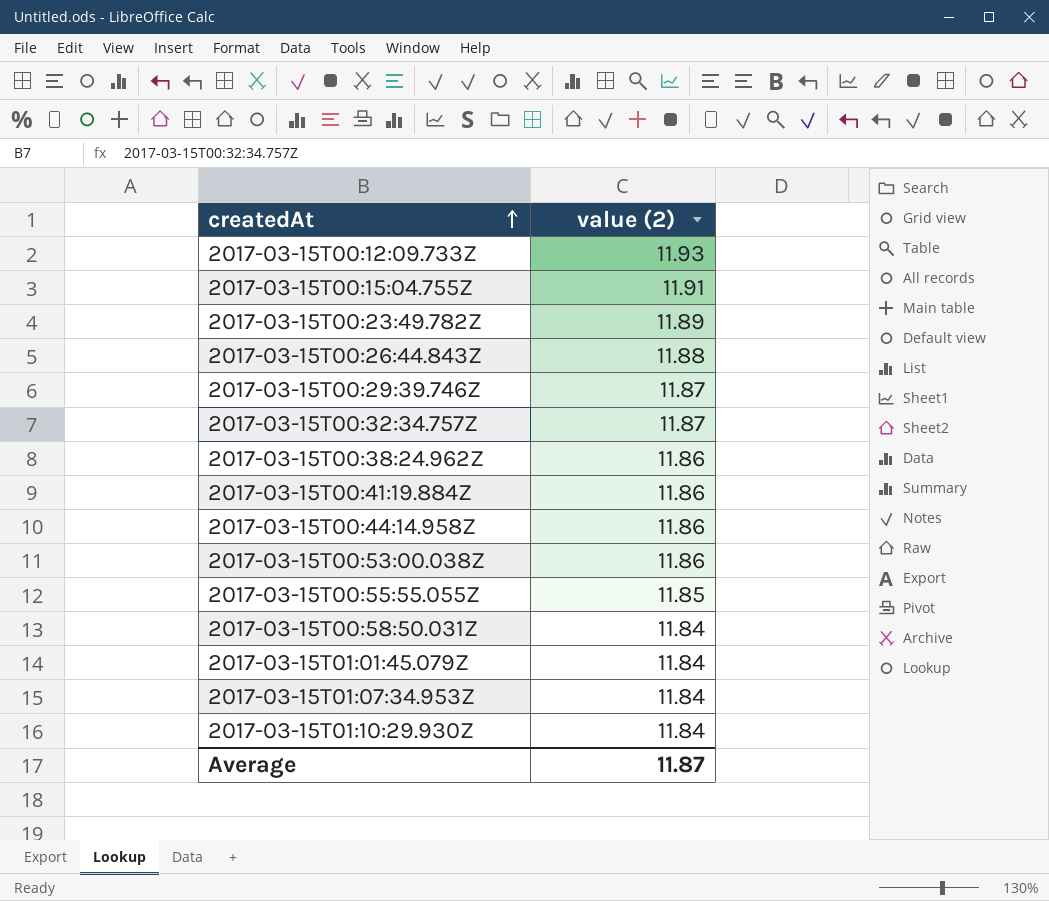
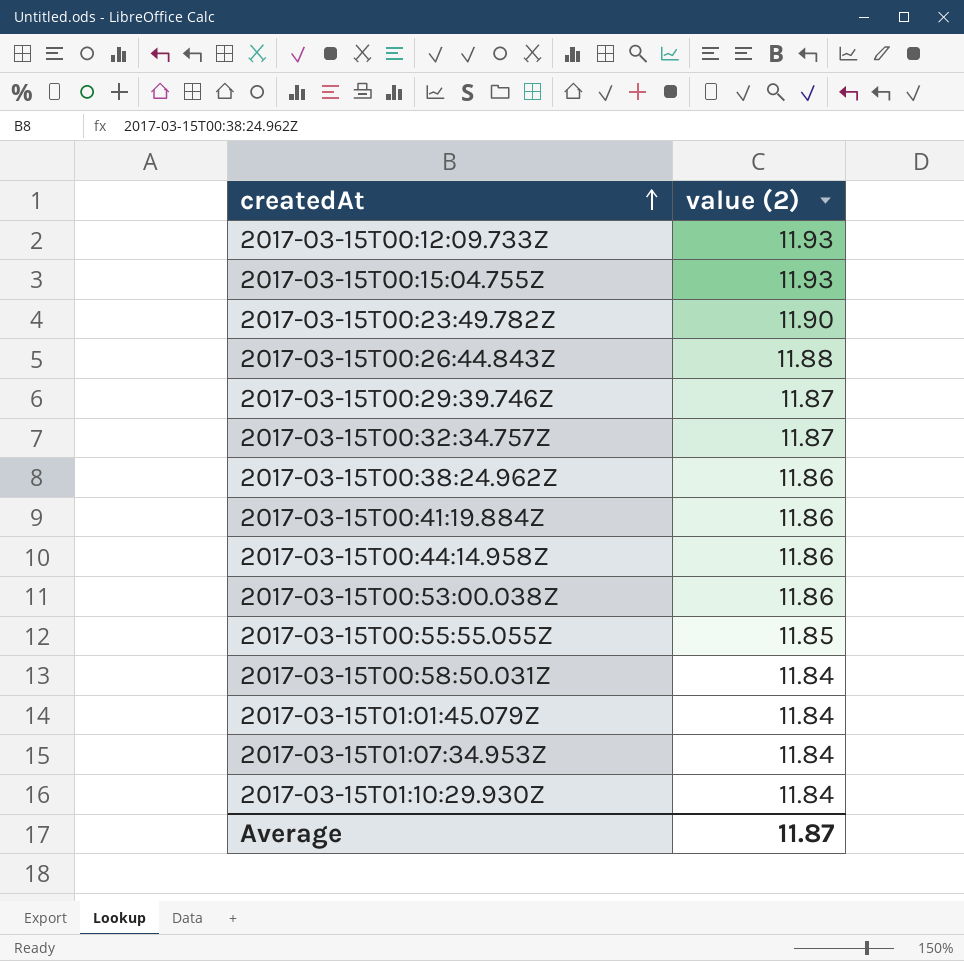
2017-03-15T00:15:04.755Z | value (2): 11.91 -> 11.93
2017-03-15T00:23:49.782Z | value (2): 11.89 -> 11.90

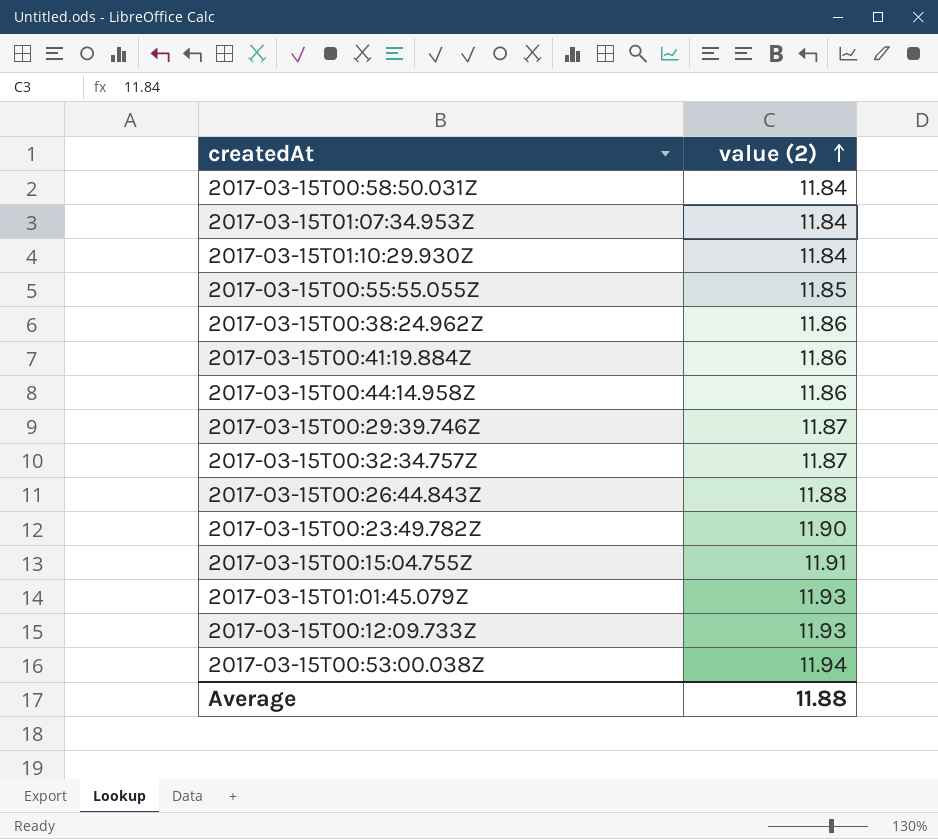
row order: createdAt ascending -> value (2) ascending
2017-03-15T00:15:04.755Z | value (2): 11.93 -> 11.91
2017-03-15T01:01:45.079Z | value (2): 11.84 -> 11.93
2017-03-15T00:53:00.038Z | value (2): 11.86 -> 11.94
Average | value (2): 11.87 -> 11.88

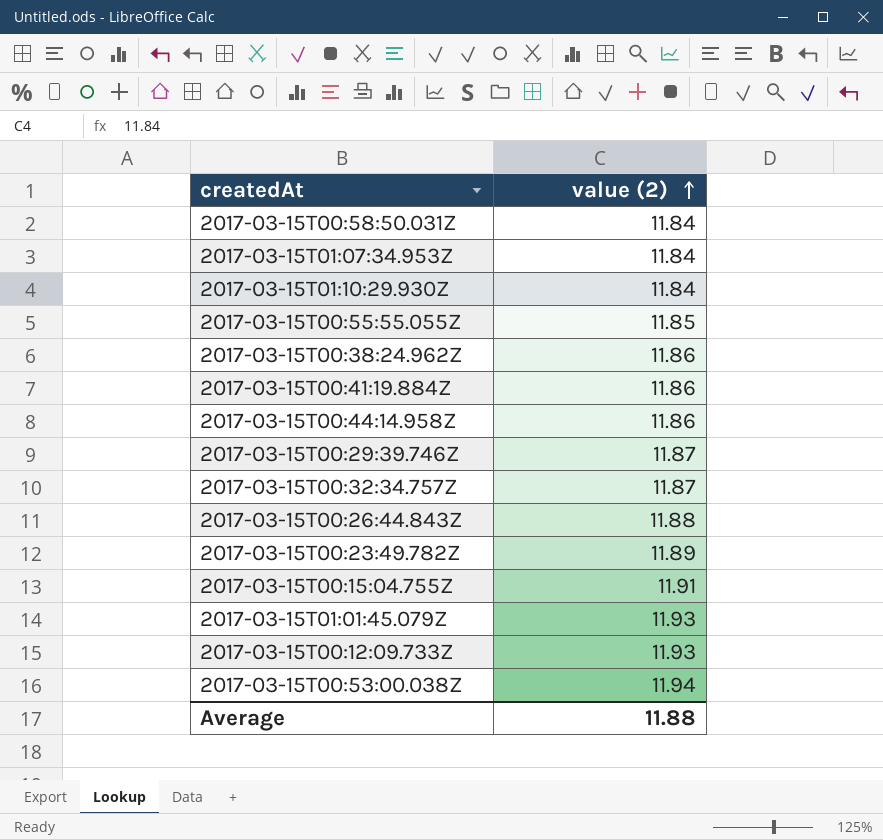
2017-03-15T00:23:49.782Z | value (2): 11.90 -> 11.89

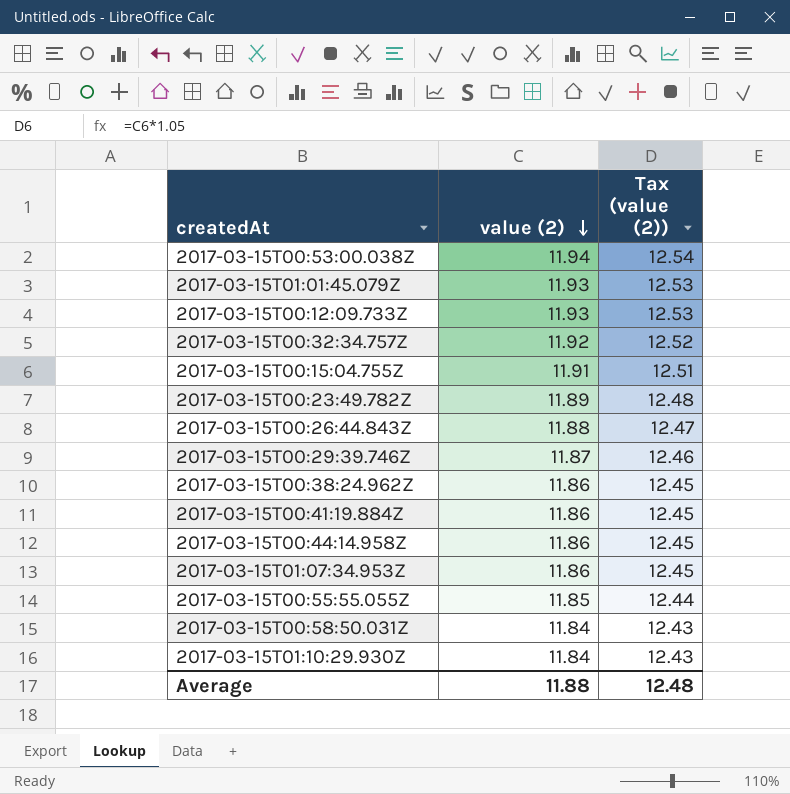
row order: value (2) ascending -> value (2) descending
column Tax (value (2)) | formula: none -> [value (2)] * 1.05
2017-03-15T00:32:34.757Z | value (2): 11.87 -> 11.92
2017-03-15T01:07:34.953Z | value (2): 11.84 -> 11.86

